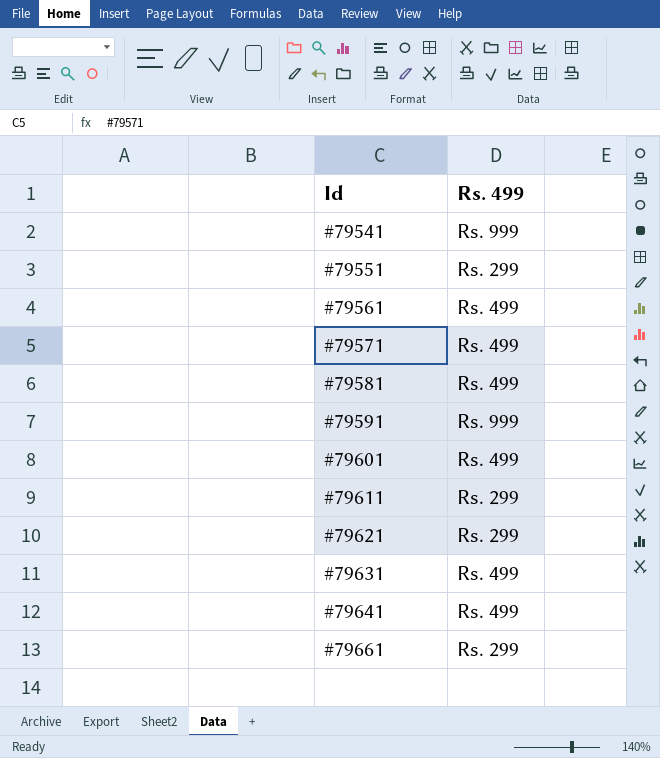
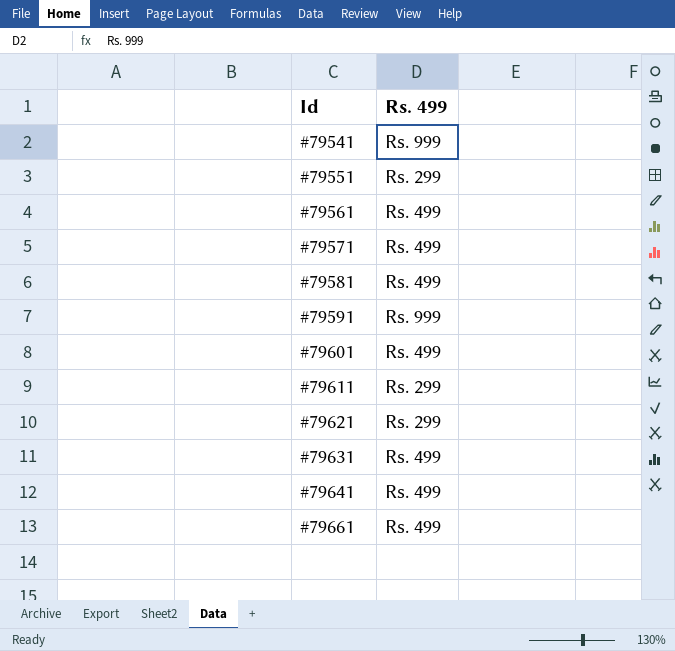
#79661 | Rs. 499: Rs. 299 -> Rs. 499

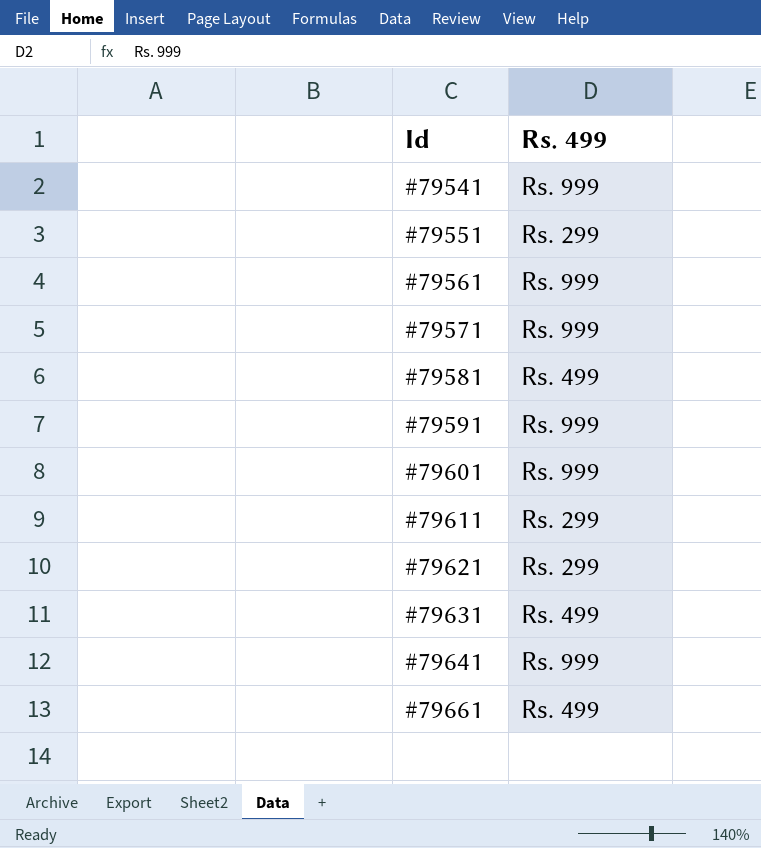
#79561 | Rs. 499: Rs. 499 -> Rs. 999
#79571 | Rs. 499: Rs. 499 -> Rs. 999
#79601 | Rs. 499: Rs. 499 -> Rs. 999
#79641 | Rs. 499: Rs. 499 -> Rs. 999

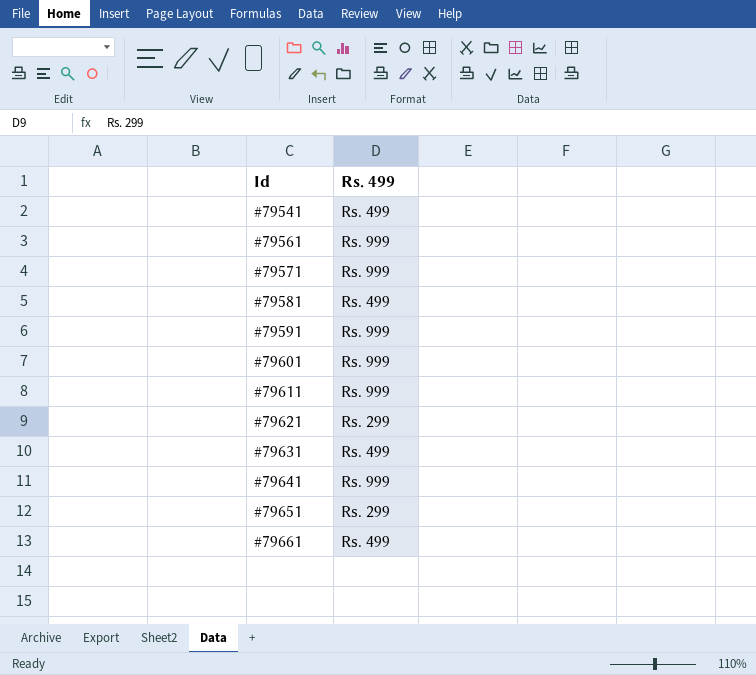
row #79551: Rs. 299 -> none
#79541 | Rs. 499: Rs. 999 -> Rs. 499
#79611 | Rs. 499: Rs. 299 -> Rs. 999
row #79651: none -> Rs. 299

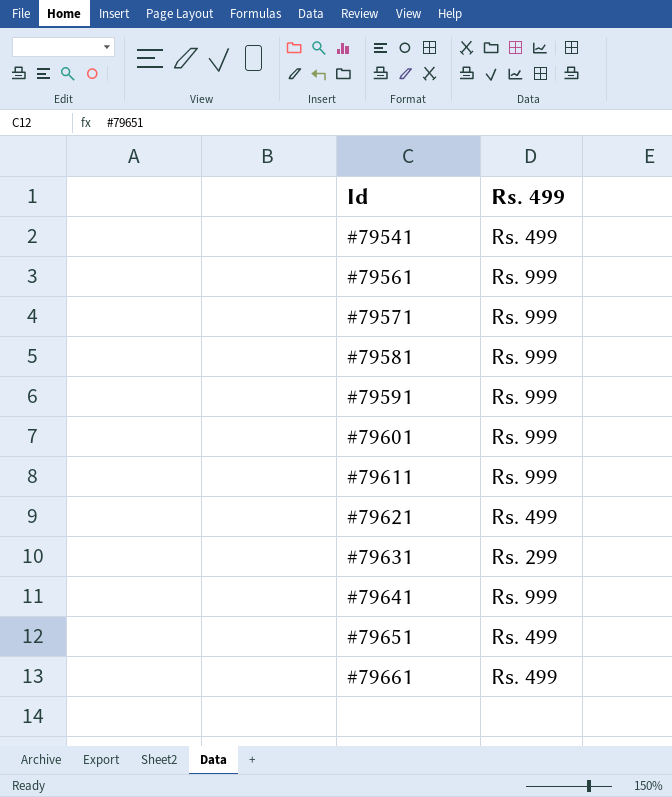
#79581 | Rs. 499: Rs. 499 -> Rs. 999
#79621 | Rs. 499: Rs. 299 -> Rs. 499
#79631 | Rs. 499: Rs. 499 -> Rs. 299
#79651 | Rs. 499: Rs. 299 -> Rs. 499

